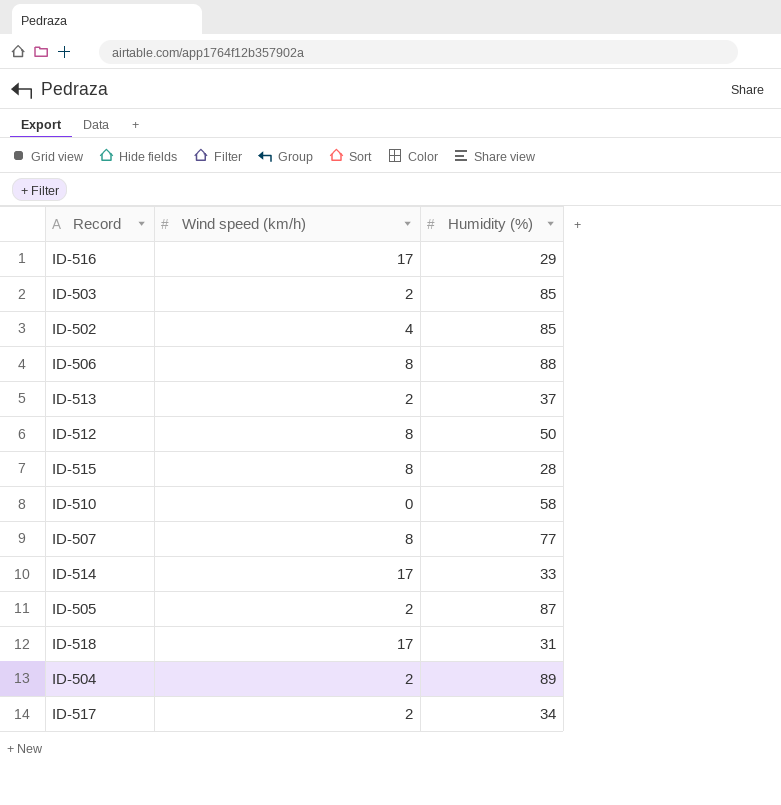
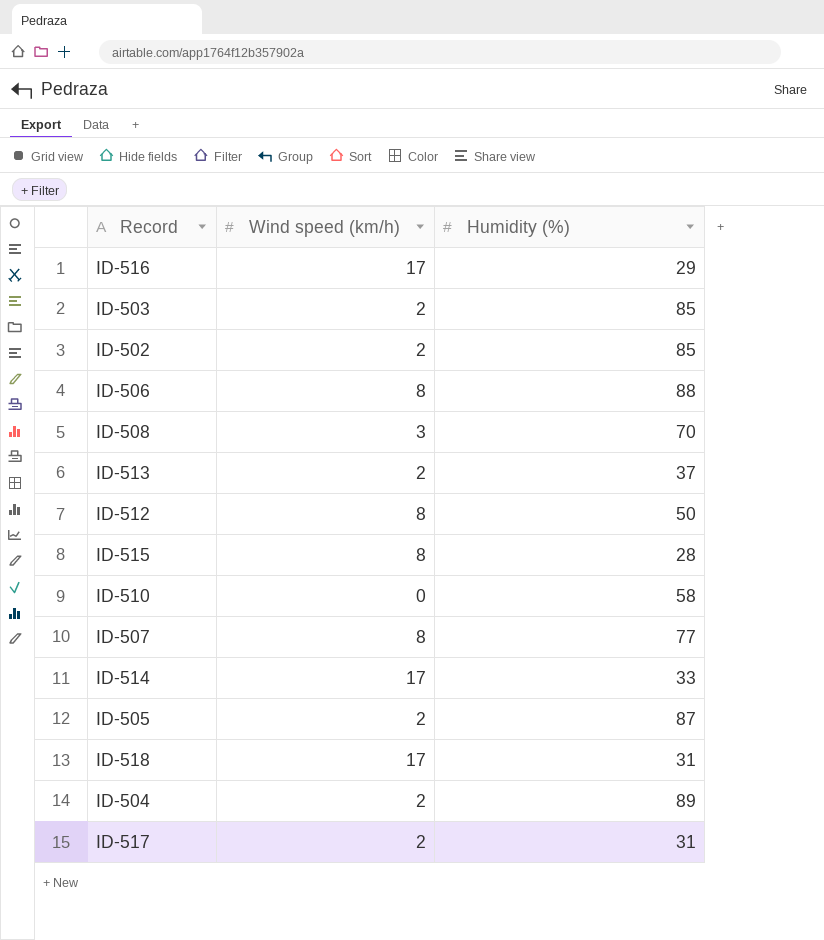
ID-502 | Wind speed (km/h): 4 -> 2
row ID-508: none -> 3 | 70
ID-517 | Humidity (%): 34 -> 31

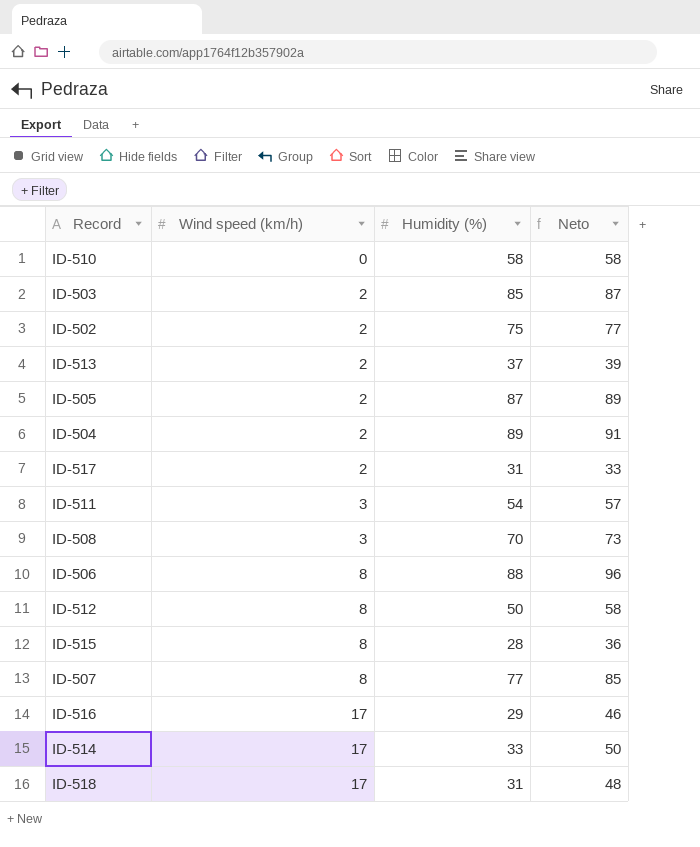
row order: none -> Wind speed (km/h) ascending
column Neto | formula: none -> [Wind speed (km/h)] + [Humidity (%)]
ID-502 | Humidity (%): 85 -> 75
row ID-511: none -> 3 | 54 | 57

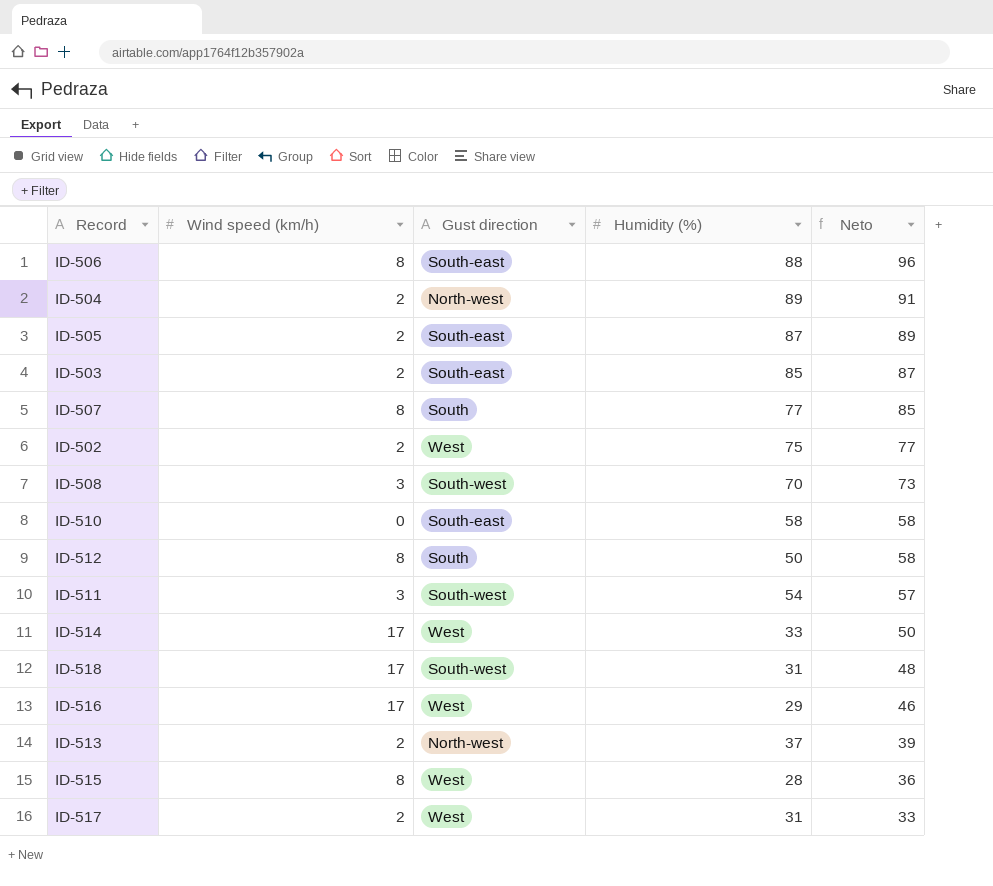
row order: Wind speed (km/h) ascending -> Neto descending
column Gust direction | position: none -> 3

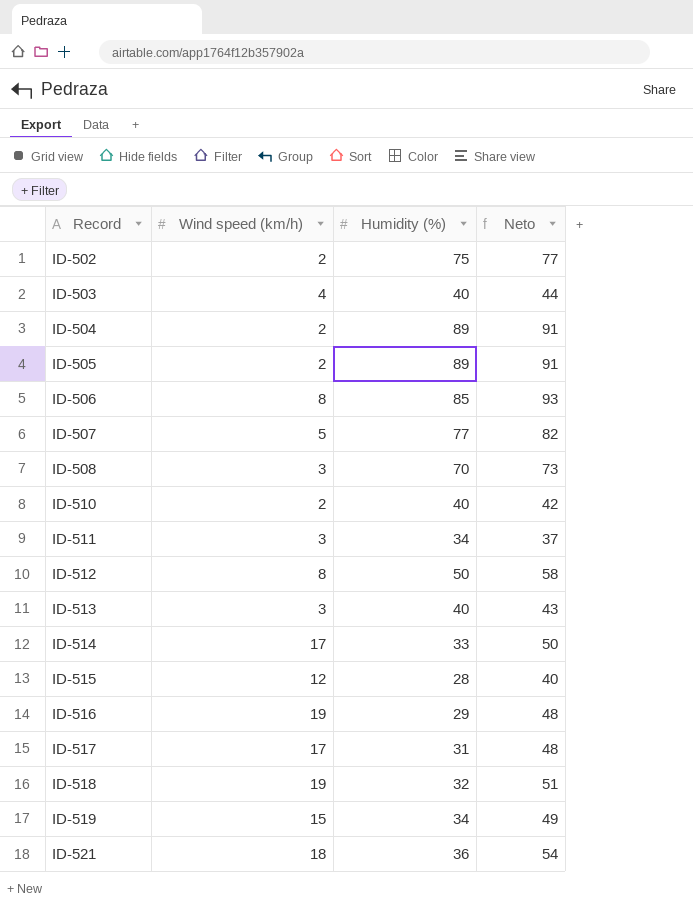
row order: Neto descending -> Record ascending
column Gust direction | position: 3 -> none
ID-503 | Wind speed (km/h): 2 -> 4
ID-503 | Humidity (%): 85 -> 40
ID-503 | Neto: 87 -> 44
ID-505 | Humidity (%): 87 -> 89
ID-505 | Neto: 89 -> 91
ID-506 | Humidity (%): 88 -> 85
ID-506 | Neto: 96 -> 93
ID-507 | Wind speed (km/h): 8 -> 5
ID-507 | Neto: 85 -> 82
ID-510 | Wind speed (km/h): 0 -> 2
ID-510 | Humidity (%): 58 -> 40
ID-510 | Neto: 58 -> 42
ID-511 | Humidity (%): 54 -> 34
ID-511 | Neto: 57 -> 37
ID-513 | Wind speed (km/h): 2 -> 3
ID-513 | Humidity (%): 37 -> 40
ID-513 | Neto: 39 -> 43
ID-515 | Wind speed (km/h): 8 -> 12
ID-515 | Neto: 36 -> 40
ID-516 | Wind speed (km/h): 17 -> 19
ID-516 | Neto: 46 -> 48
ID-517 | Wind speed (km/h): 2 -> 17
ID-517 | Neto: 33 -> 48
ID-518 | Wind speed (km/h): 17 -> 19
ID-518 | Humidity (%): 31 -> 32
ID-518 | Neto: 48 -> 51
row ID-519: none -> 15 | 34 | 49
row ID-521: none -> 18 | 36 | 54

